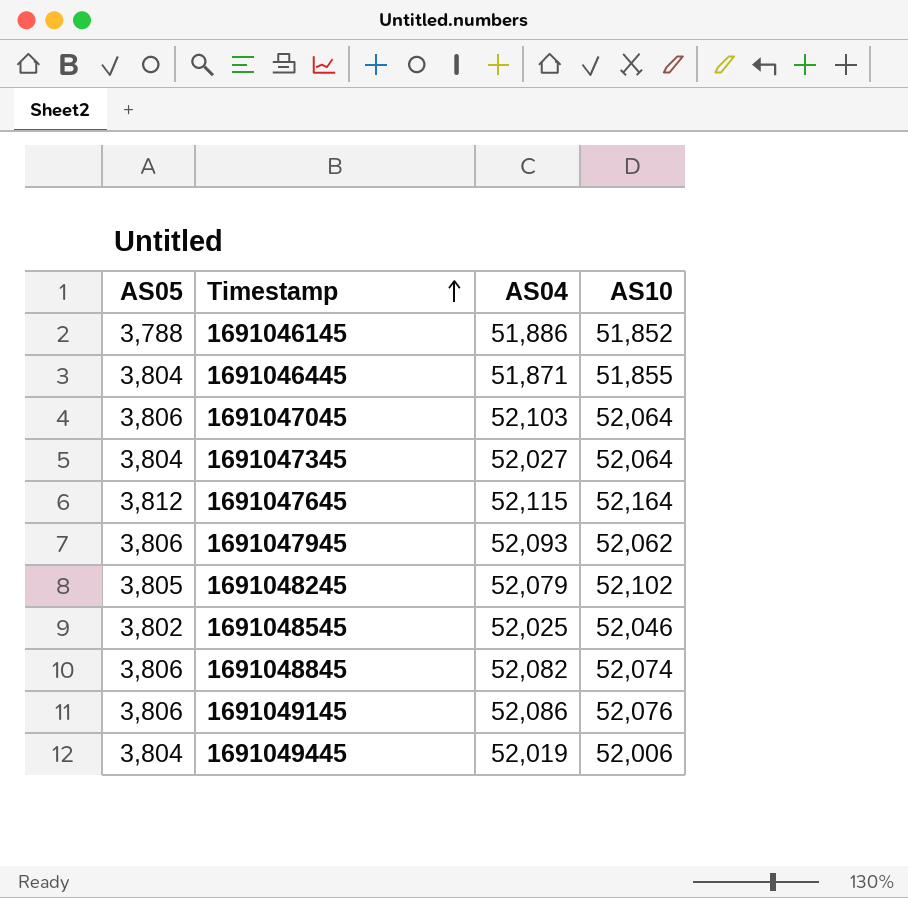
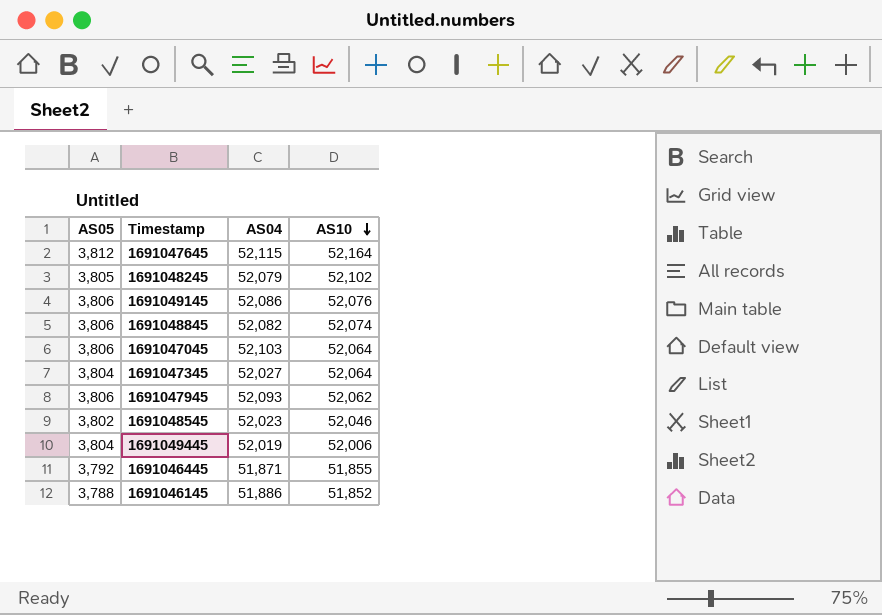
row order: Timestamp ascending -> AS10 descending
1691048545 | AS04: 52,025 -> 52,023
1691046445 | AS05: 3,804 -> 3,792

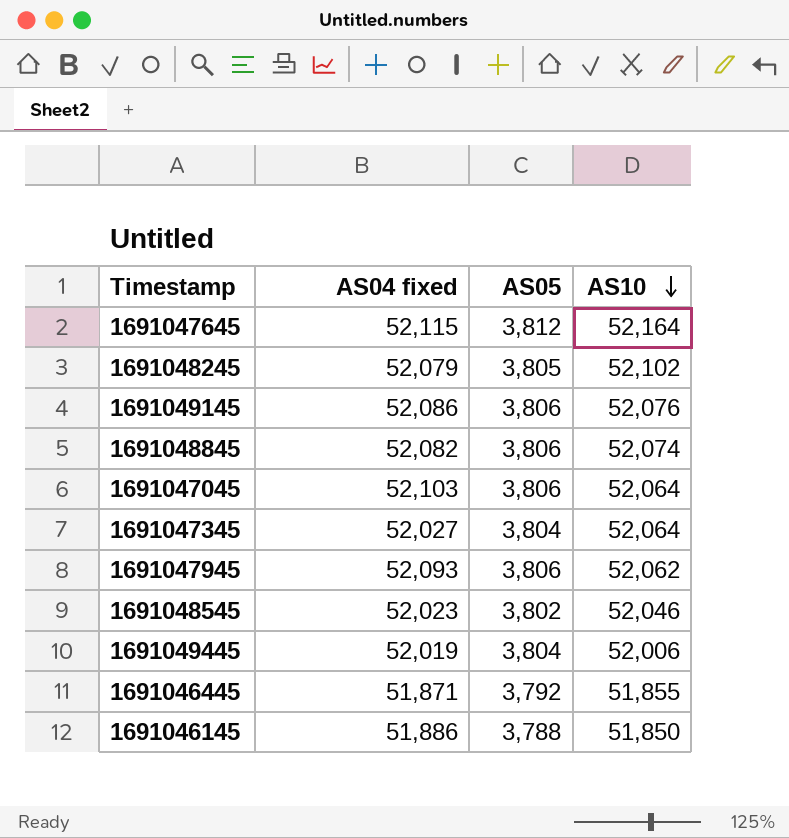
column name: AS04 -> AS04 fixed
column AS05 | position: 1 -> 3
1691046145 | AS10: 51,852 -> 51,850

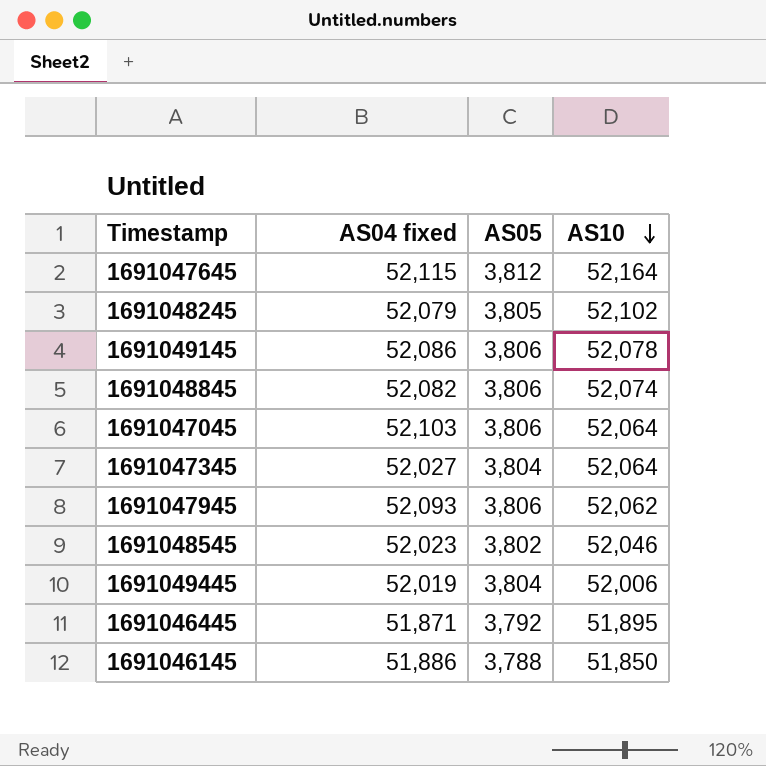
1691049145 | AS10: 52,076 -> 52,078
1691046445 | AS10: 51,855 -> 51,895

